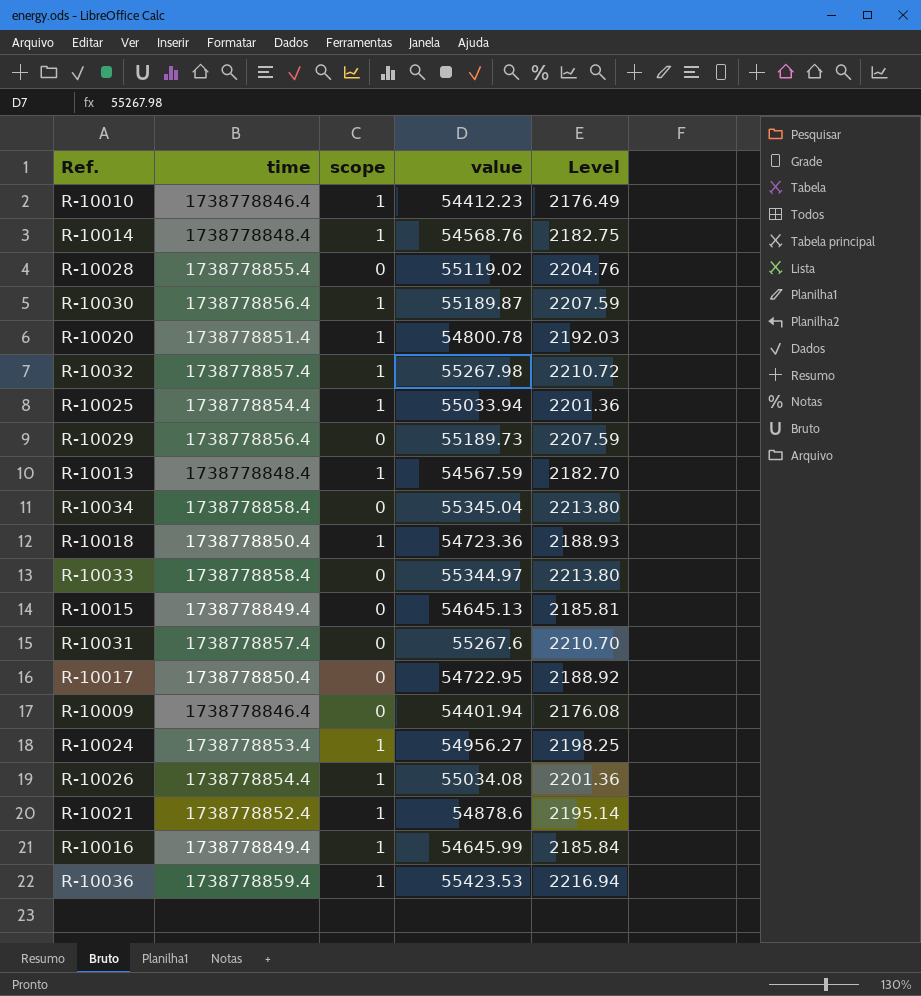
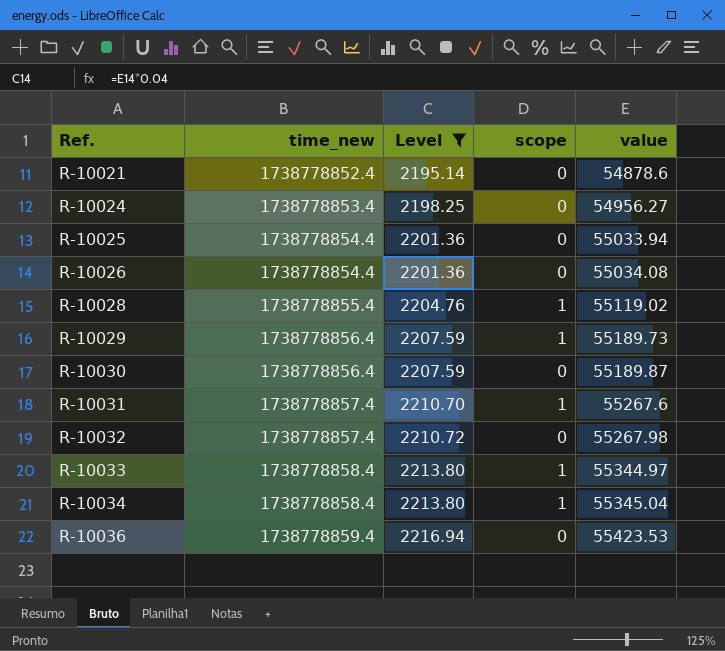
filter: none -> Level >= 2195.14
row order: none -> Ref. ascending
column name: time -> time_new
column Level | position: 5 -> 3
R-10021 | scope: 1 -> 0
R-10024 | scope: 1 -> 0
R-10025 | scope: 1 -> 0
R-10026 | scope: 1 -> 0
R-10028 | scope: 0 -> 1
R-10029 | scope: 0 -> 1
R-10030 | scope: 1 -> 0
R-10031 | scope: 0 -> 1
R-10032 | scope: 1 -> 0
R-10033 | scope: 0 -> 1
R-10034 | scope: 0 -> 1
R-10036 | scope: 1 -> 0

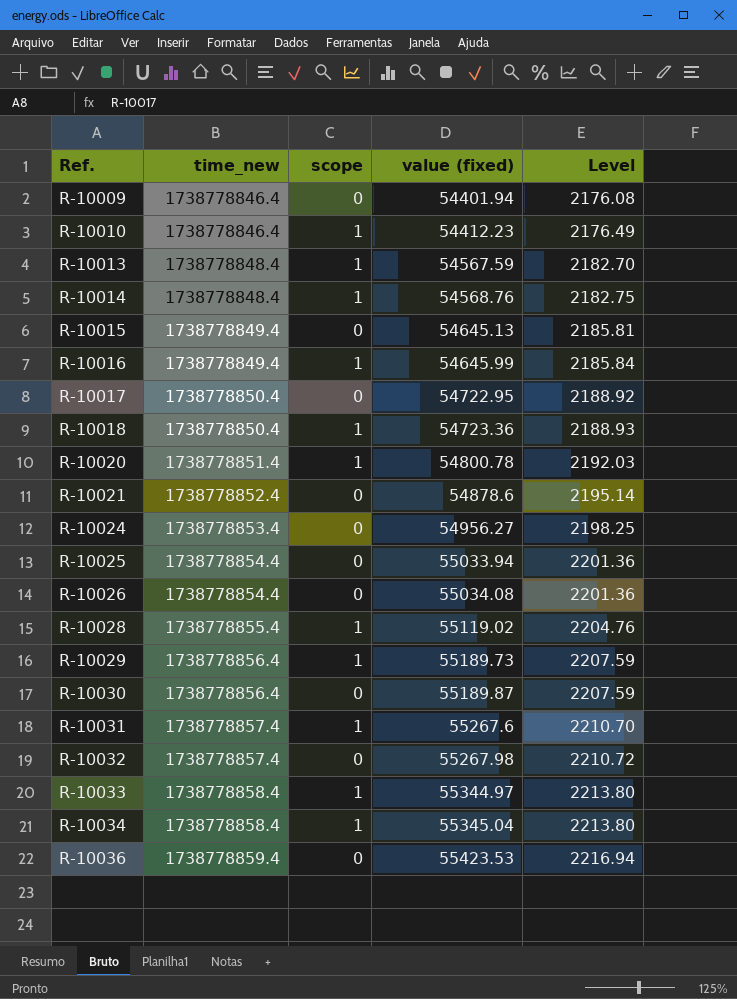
filter: Level >= 2195.14 -> none
column name: value -> value (fixed)
column Level | position: 3 -> 5

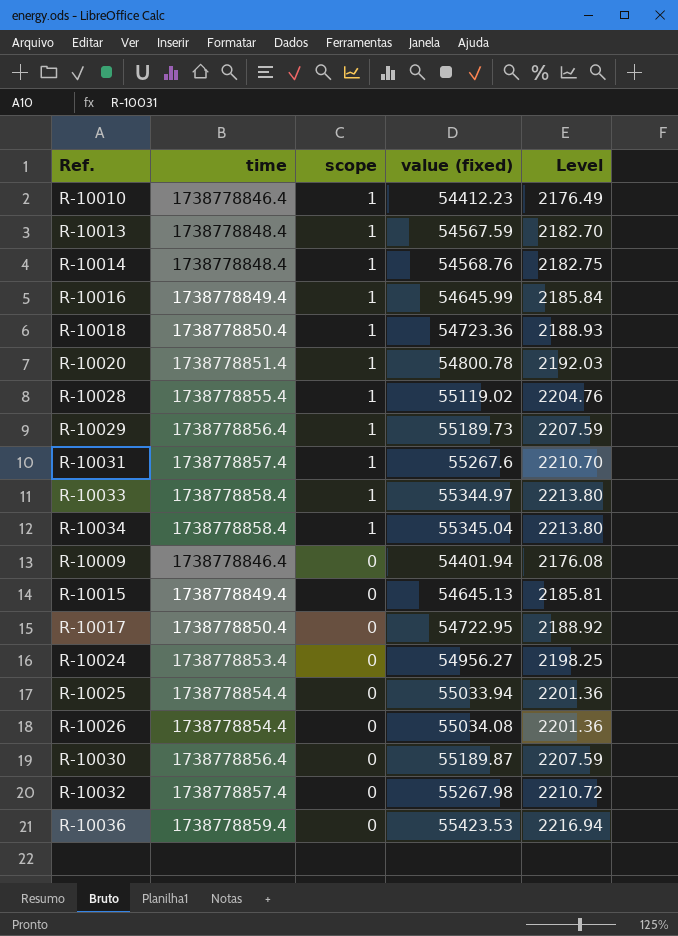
row order: Ref. ascending -> scope descending
column name: time_new -> time
row R-10021: 1738778852.4 | 0 | 54878.6 | 2195.14 -> none

